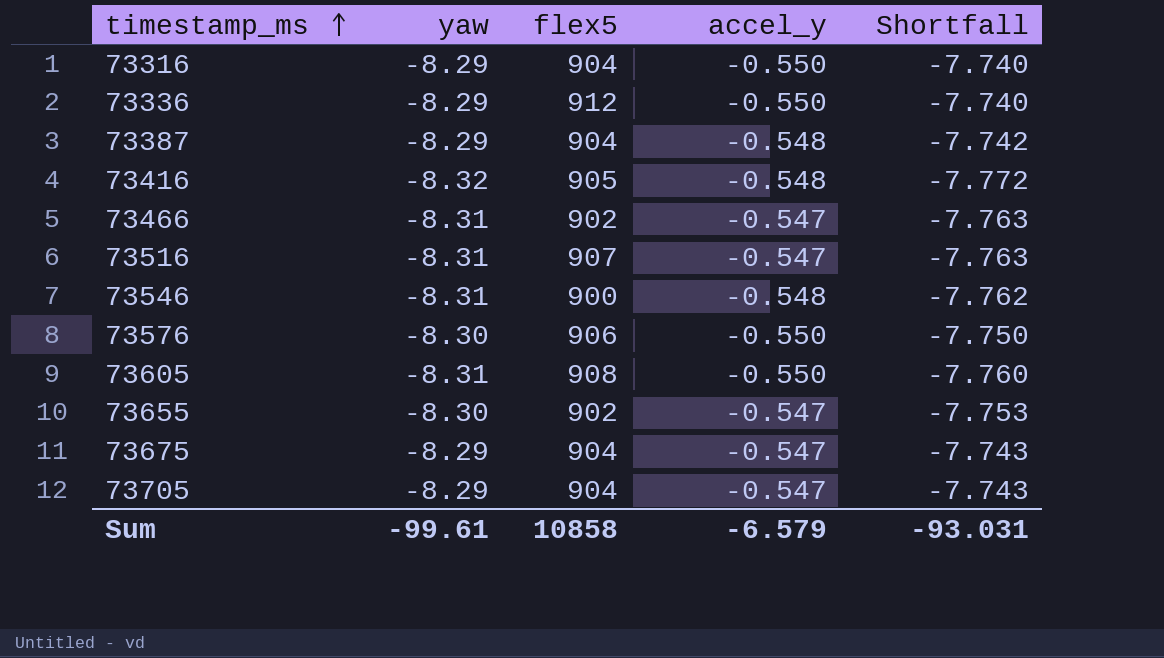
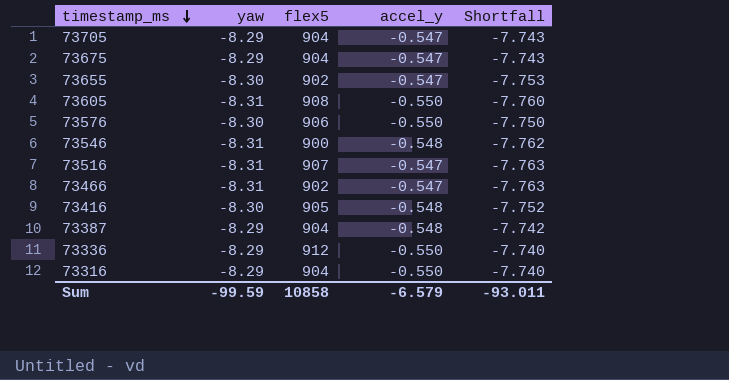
row order: timestamp_ms ascending -> timestamp_ms descending
73416 | yaw: -8.32 -> -8.30
73416 | Shortfall: -7.772 -> -7.752
Sum | yaw: -99.61 -> -99.59
Sum | Shortfall: -93.031 -> -93.011

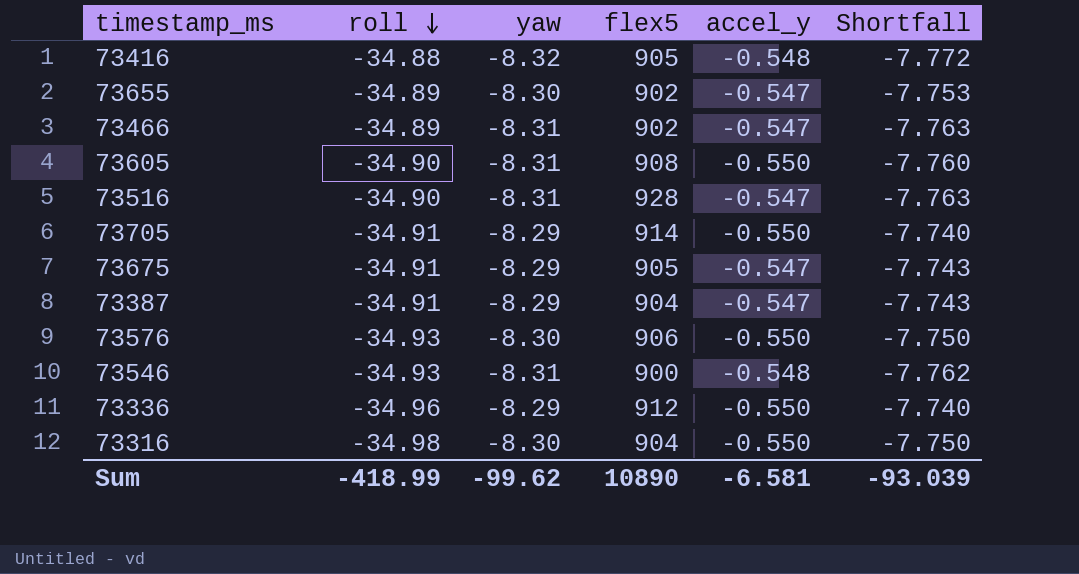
row order: timestamp_ms descending -> roll descending
column roll | position: none -> 2
73416 | yaw: -8.30 -> -8.32
73416 | Shortfall: -7.752 -> -7.772
73516 | flex5: 907 -> 928
73705 | flex5: 904 -> 914
73705 | accel_y: -0.547 -> -0.550
73705 | Shortfall: -7.743 -> -7.740
73675 | flex5: 904 -> 905
73387 | accel_y: -0.548 -> -0.547
73387 | Shortfall: -7.742 -> -7.743
73316 | yaw: -8.29 -> -8.30
73316 | Shortfall: -7.740 -> -7.750
Sum | yaw: -99.59 -> -99.62
Sum | flex5: 10858 -> 10890
Sum | accel_y: -6.579 -> -6.581
Sum | Shortfall: -93.011 -> -93.039

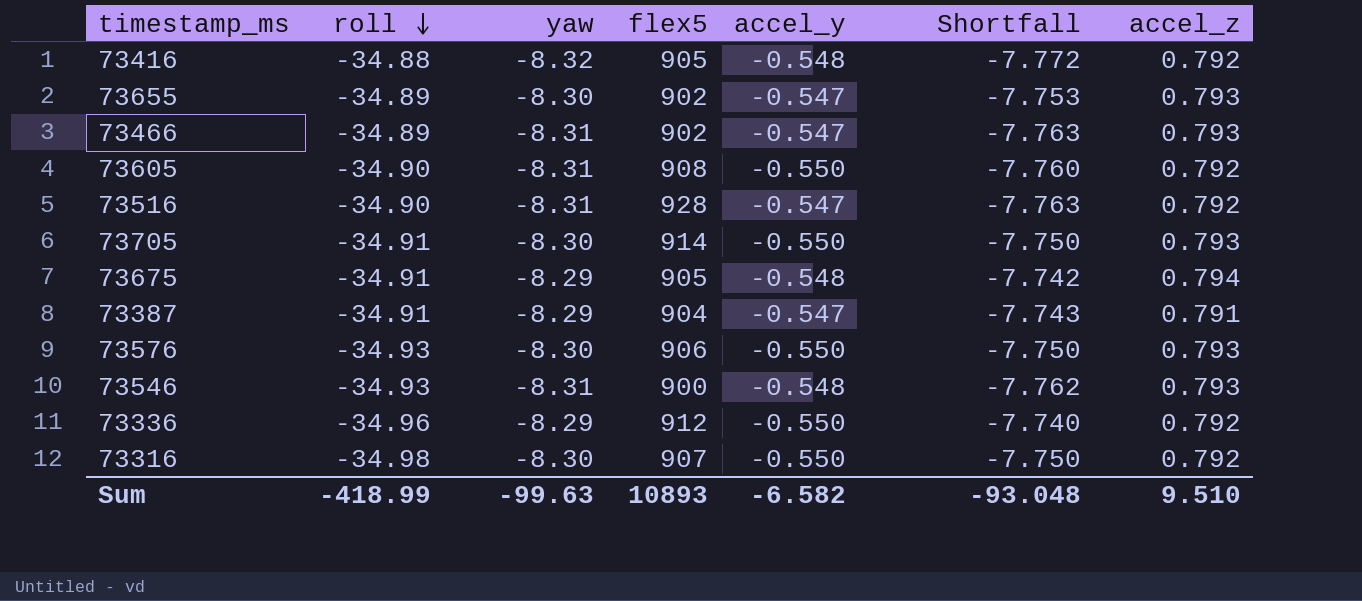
column accel_z | position: none -> 7
73705 | yaw: -8.29 -> -8.30
73705 | Shortfall: -7.740 -> -7.750
73675 | accel_y: -0.547 -> -0.548
73675 | Shortfall: -7.743 -> -7.742
73316 | flex5: 904 -> 907
Sum | yaw: -99.62 -> -99.63
Sum | flex5: 10890 -> 10893
Sum | accel_y: -6.581 -> -6.582
Sum | Shortfall: -93.039 -> -93.048

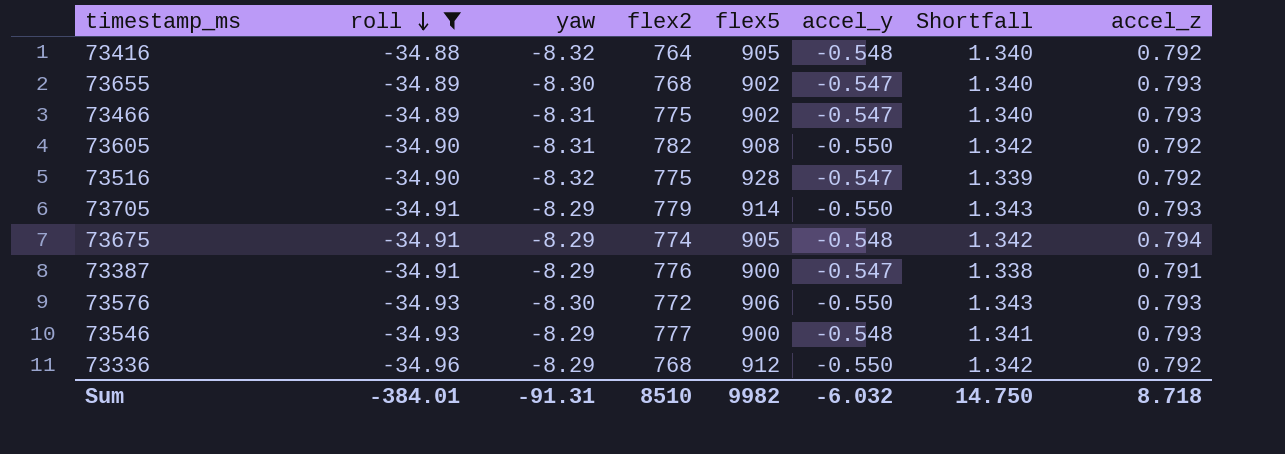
filter: none -> roll != -34.98
column flex2 | position: none -> 4
column Shortfall | formula: [yaw] - [accel_y] -> [accel_z] - [accel_y]
73516 | yaw: -8.31 -> -8.32
73705 | yaw: -8.30 -> -8.29
73387 | flex5: 904 -> 900
73546 | yaw: -8.31 -> -8.29
Sum | roll: -418.99 -> -384.01
Sum | yaw: -99.63 -> -91.31
Sum | flex5: 10893 -> 9982
Sum | accel_y: -6.582 -> -6.032
Sum | Shortfall: -93.048 -> 14.750
Sum | accel_z: 9.510 -> 8.718

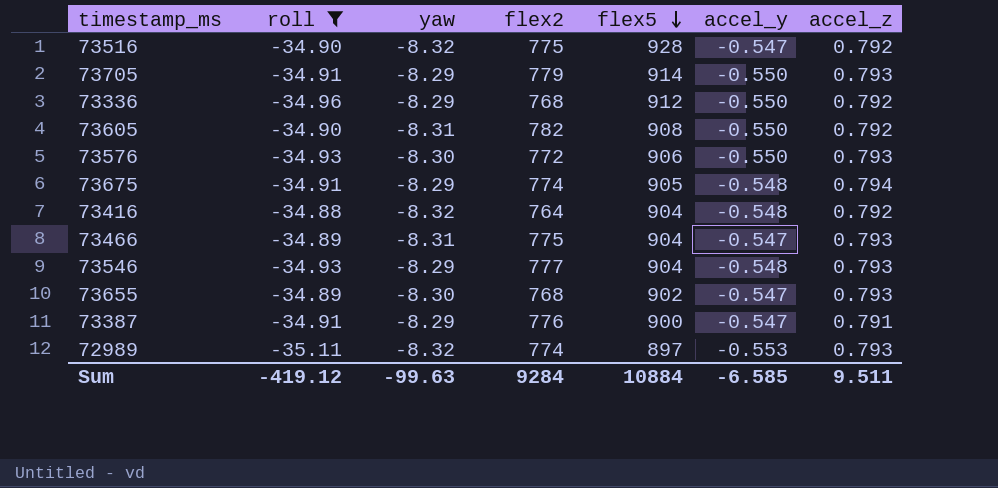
row order: roll descending -> flex5 descending
column Shortfall | formula: [accel_z] - [accel_y] -> none
73416 | flex5: 905 -> 904
73466 | flex5: 902 -> 904
73546 | flex5: 900 -> 904
row 72989: none -> -35.11 | -8.32 | 774 | 897 | -0.553 | 0.793
Sum | roll: -384.01 -> -419.12
Sum | yaw: -91.31 -> -99.63
Sum | flex2: 8510 -> 9284
Sum | flex5: 9982 -> 10884
Sum | accel_y: -6.032 -> -6.585
Sum | accel_z: 8.718 -> 9.511

